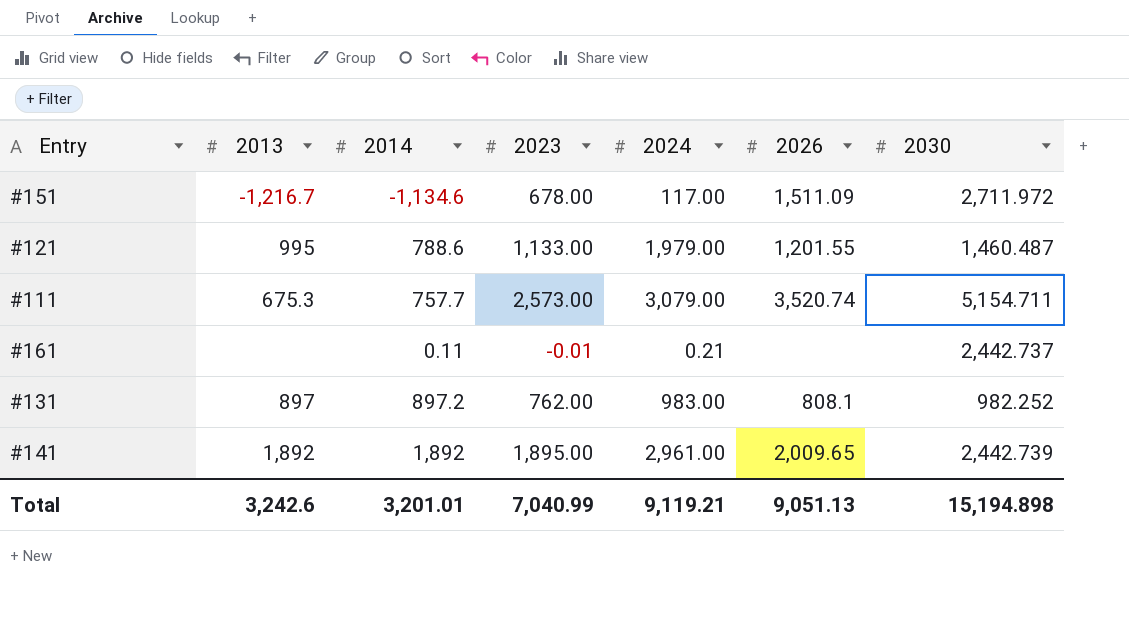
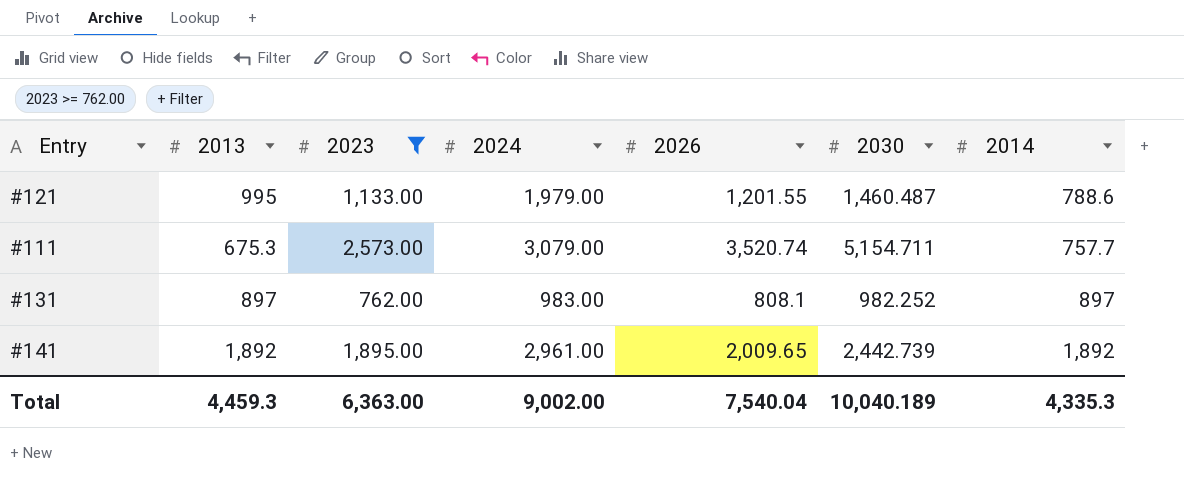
filter: none -> 2023 >= 762.00
column 2014 | position: 3 -> 7
#131 | 2014: 897.2 -> 897
Total | 2013: 3,242.6 -> 4,459.3
Total | 2023: 7,040.99 -> 6,363.00
Total | 2024: 9,119.21 -> 9,002.00
Total | 2026: 9,051.13 -> 7,540.04
Total | 2030: 15,194.898 -> 10,040.189
Total | 2014: 3,201.01 -> 4,335.3

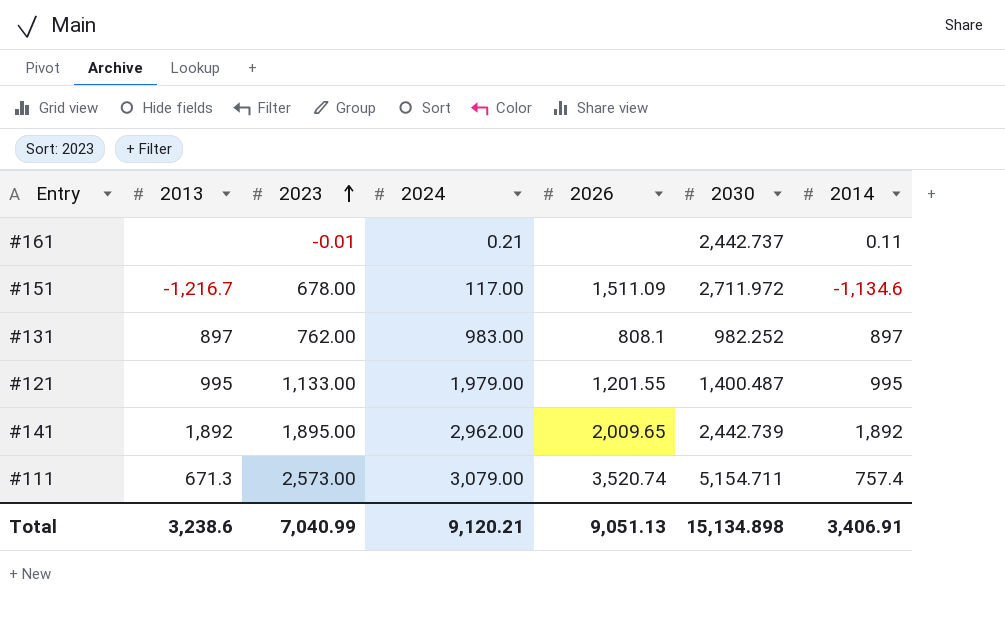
filter: 2023 >= 762.00 -> none
row order: none -> 2023 ascending
#121 | 2030: 1,460.487 -> 1,400.487
#121 | 2014: 788.6 -> 995
#141 | 2024: 2,961.00 -> 2,962.00
#111 | 2013: 675.3 -> 671.3
#111 | 2014: 757.7 -> 757.4
Total | 2013: 4,459.3 -> 3,238.6
Total | 2023: 6,363.00 -> 7,040.99
Total | 2024: 9,002.00 -> 9,120.21
Total | 2026: 7,540.04 -> 9,051.13
Total | 2030: 10,040.189 -> 15,134.898
Total | 2014: 4,335.3 -> 3,406.91

